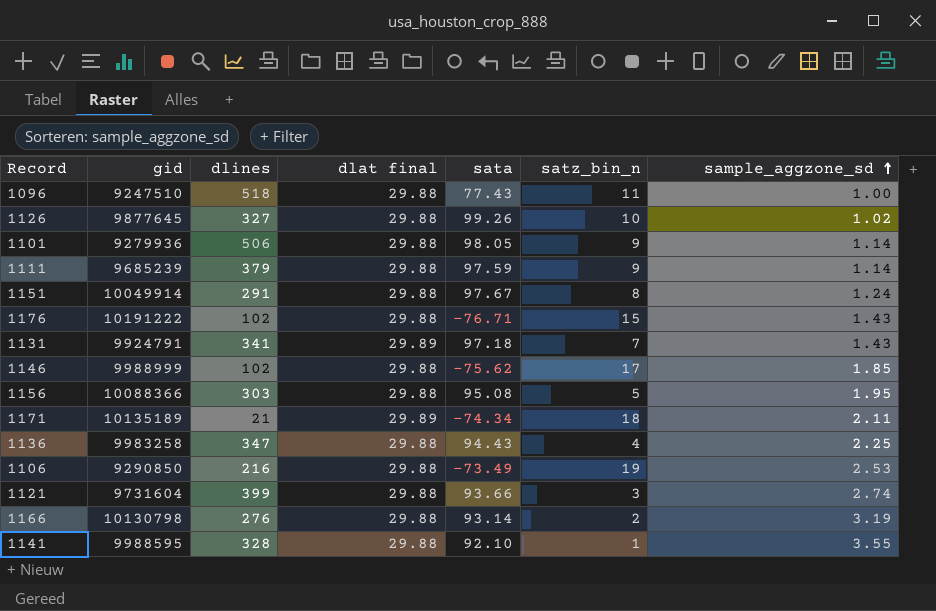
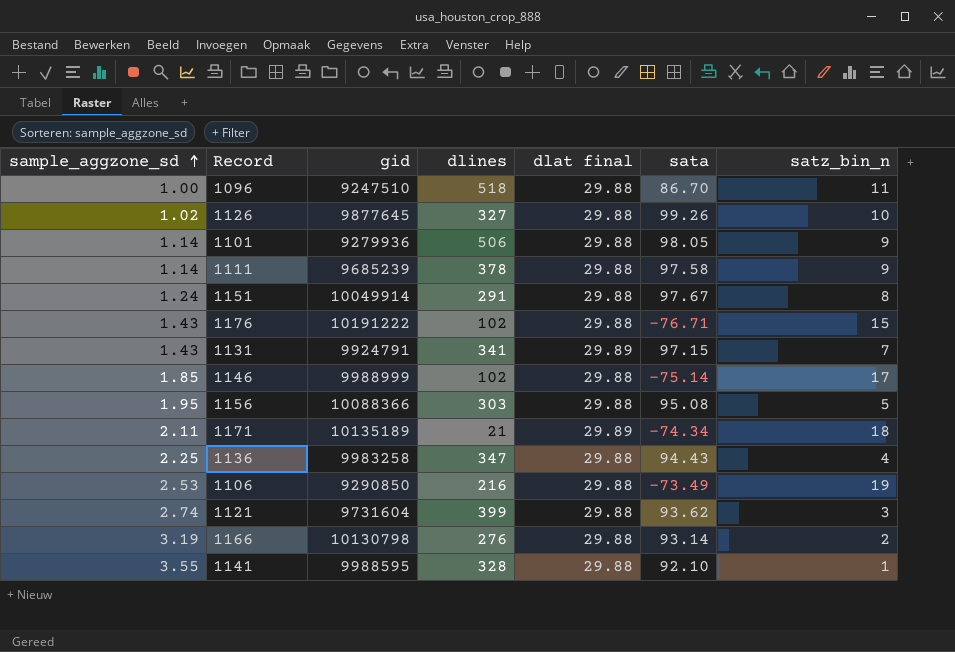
column sample_aggzone_sd | position: 7 -> 1
1096 | sata: 77.43 -> 86.70
1111 | dlines: 379 -> 378
1111 | sata: 97.59 -> 97.58
1131 | sata: 97.18 -> 97.15
1146 | sata: -75.62 -> -75.14
1121 | sata: 93.66 -> 93.62

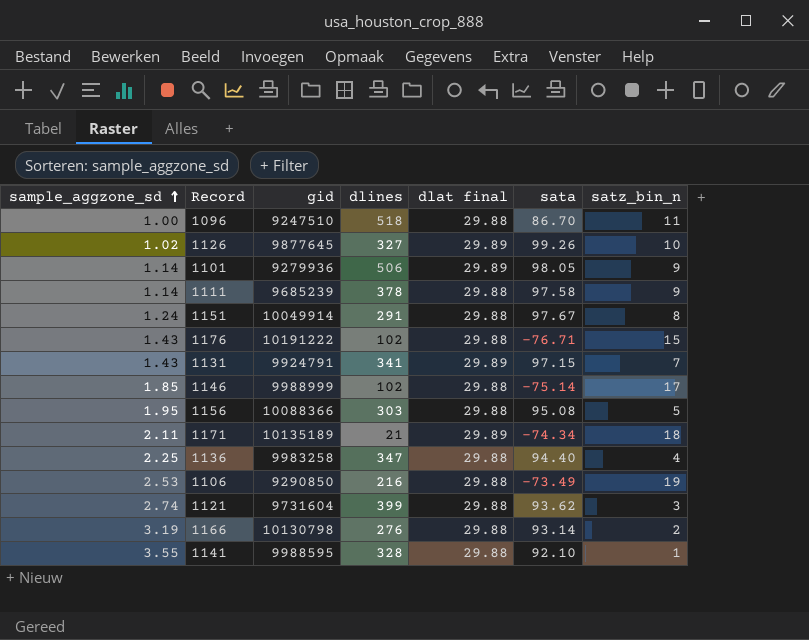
1126 | dlat final: 29.88 -> 29.89
1101 | dlat final: 29.88 -> 29.89
1136 | sata: 94.43 -> 94.40

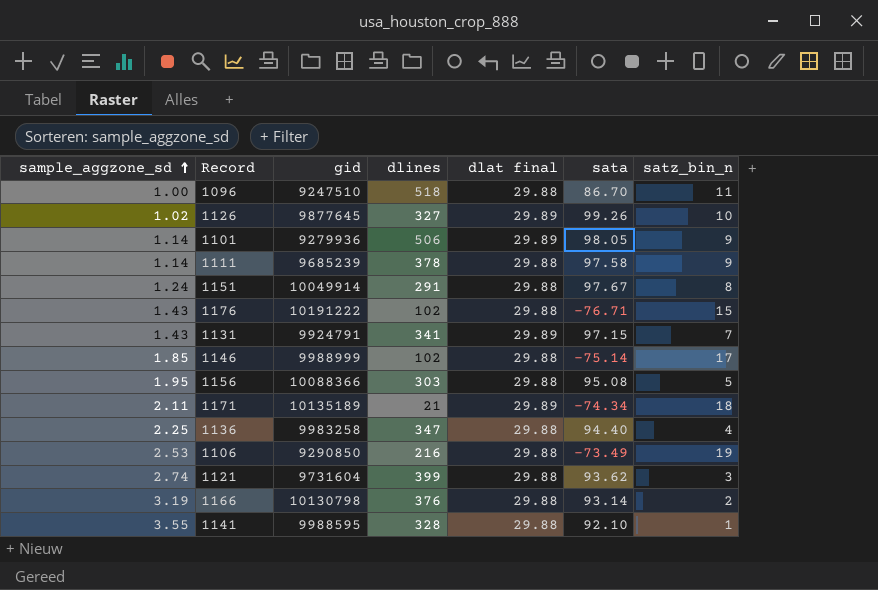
1166 | dlines: 276 -> 376

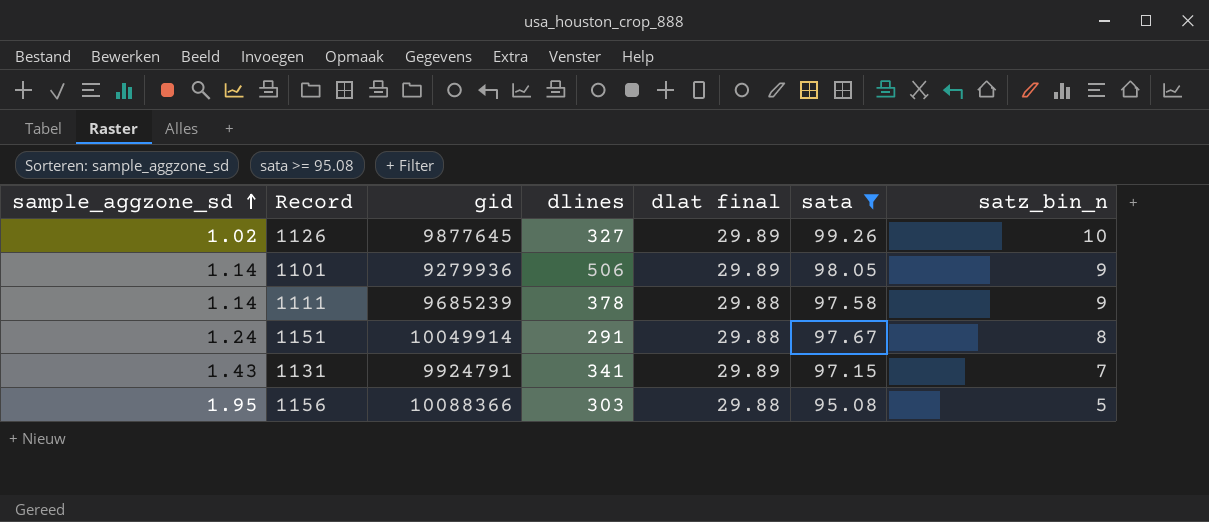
filter: none -> sata >= 95.08

